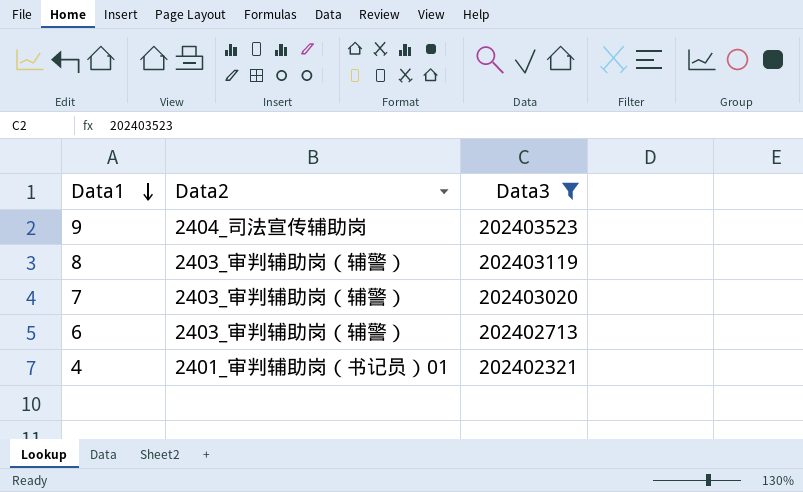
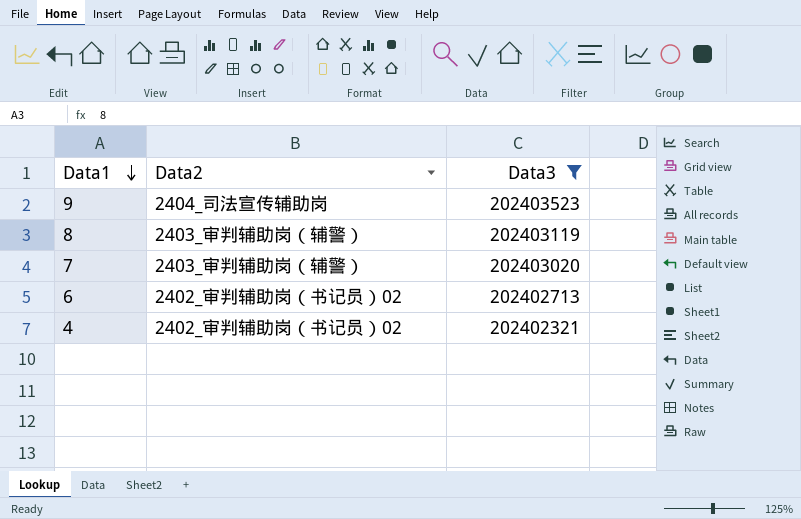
6 | Data2: 2403_审判辅助岗（辅警） -> 2402_审判辅助岗（书记员）02
4 | Data2: 2401_审判辅助岗（书记员）01 -> 2402_审判辅助岗（书记员）02

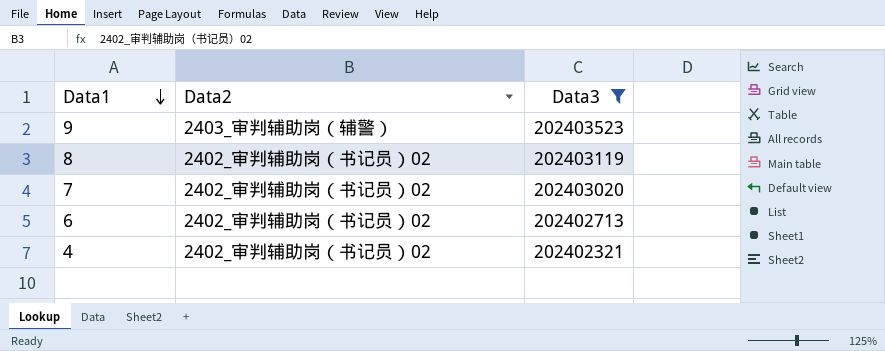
9 | Data2: 2404_司法宣传辅助岗 -> 2403_审判辅助岗（辅警）
8 | Data2: 2403_审判辅助岗（辅警） -> 2402_审判辅助岗（书记员）02
7 | Data2: 2403_审判辅助岗（辅警） -> 2402_审判辅助岗（书记员）02

